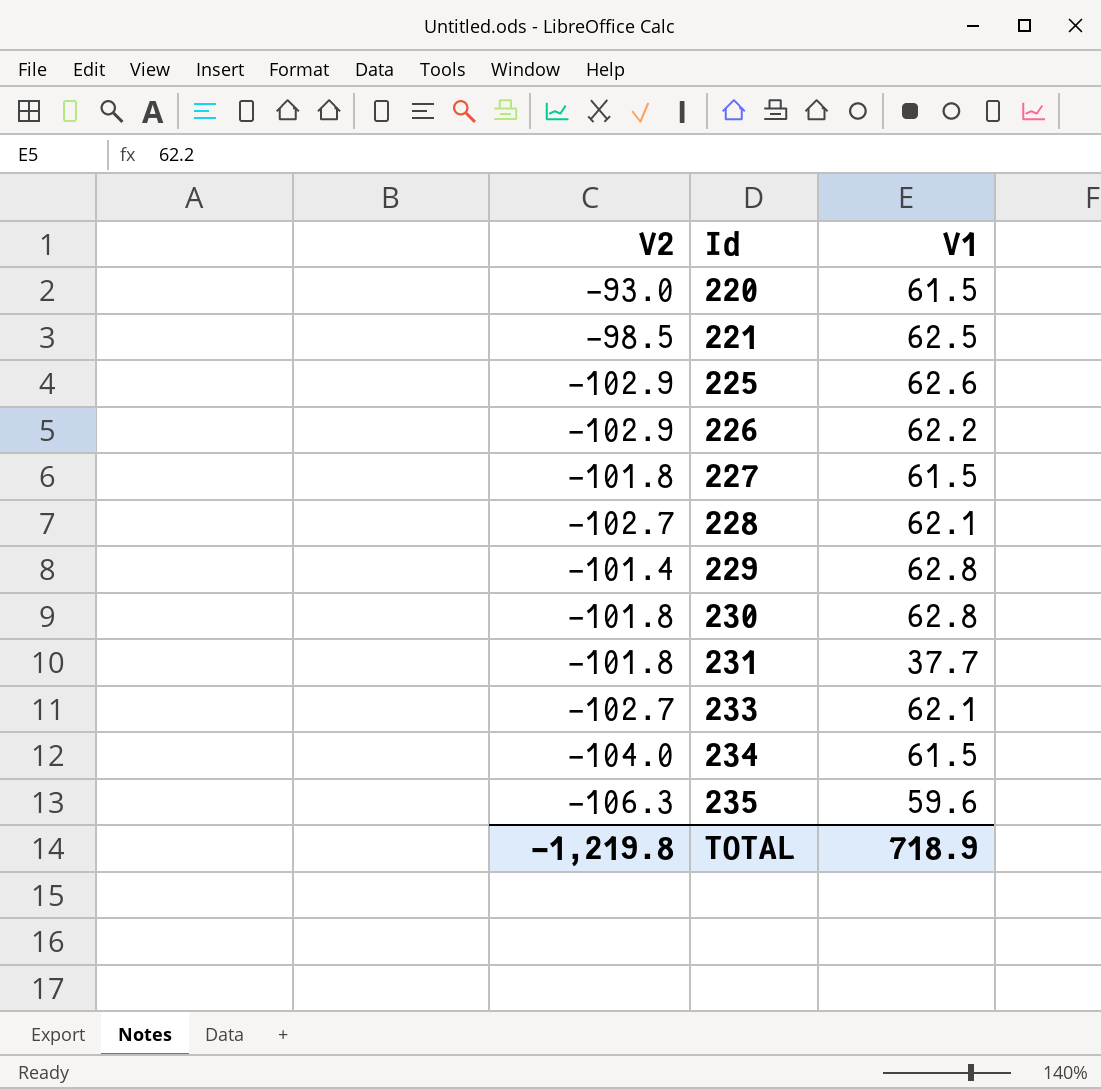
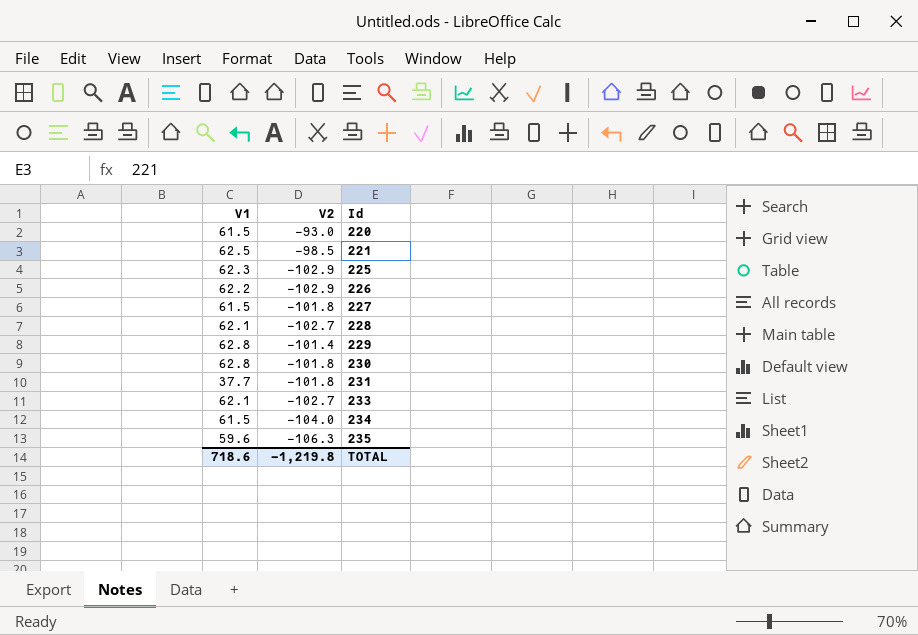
column V1 | position: 3 -> 1
225 | V1: 62.6 -> 62.3
TOTAL | V1: 718.9 -> 718.6

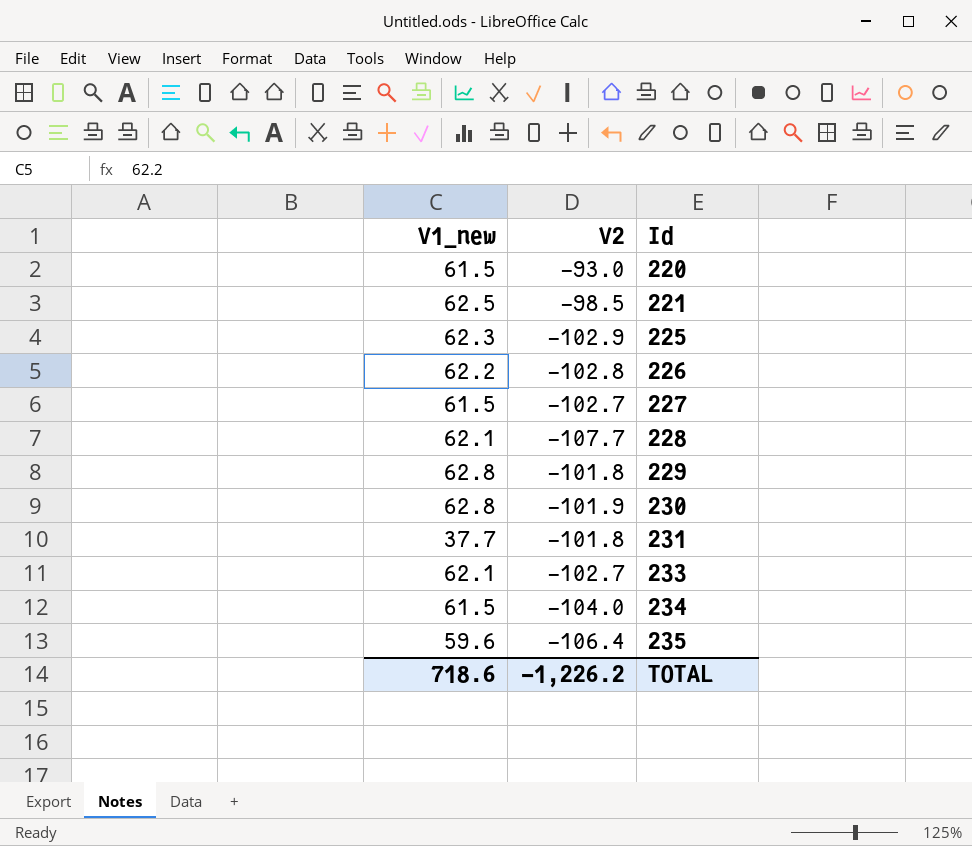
column name: V1 -> V1_new
226 | V2: -102.9 -> -102.8
227 | V2: -101.8 -> -102.7
228 | V2: -102.7 -> -107.7
229 | V2: -101.4 -> -101.8
230 | V2: -101.8 -> -101.9
235 | V2: -106.3 -> -106.4
TOTAL | V2: -1,219.8 -> -1,226.2

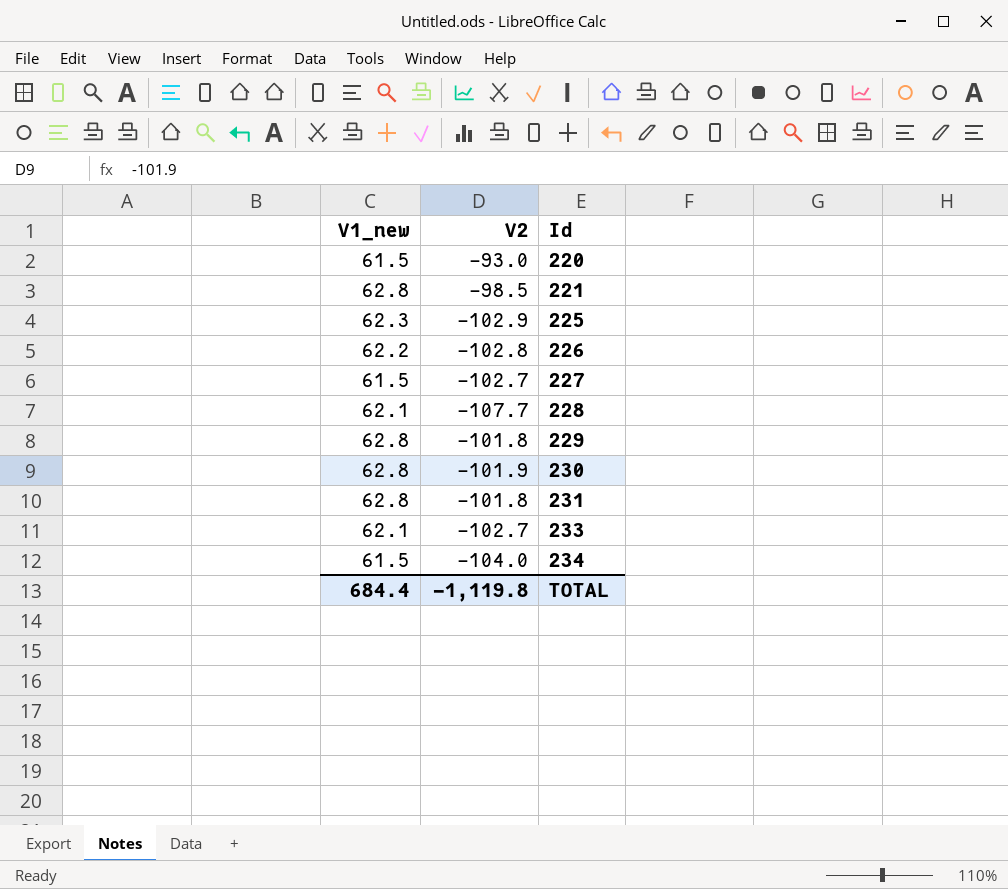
row 235: 59.6 | -106.4 -> none
221 | V1_new: 62.5 -> 62.8
231 | V1_new: 37.7 -> 62.8
TOTAL | V1_new: 718.6 -> 684.4
TOTAL | V2: -1,226.2 -> -1,119.8

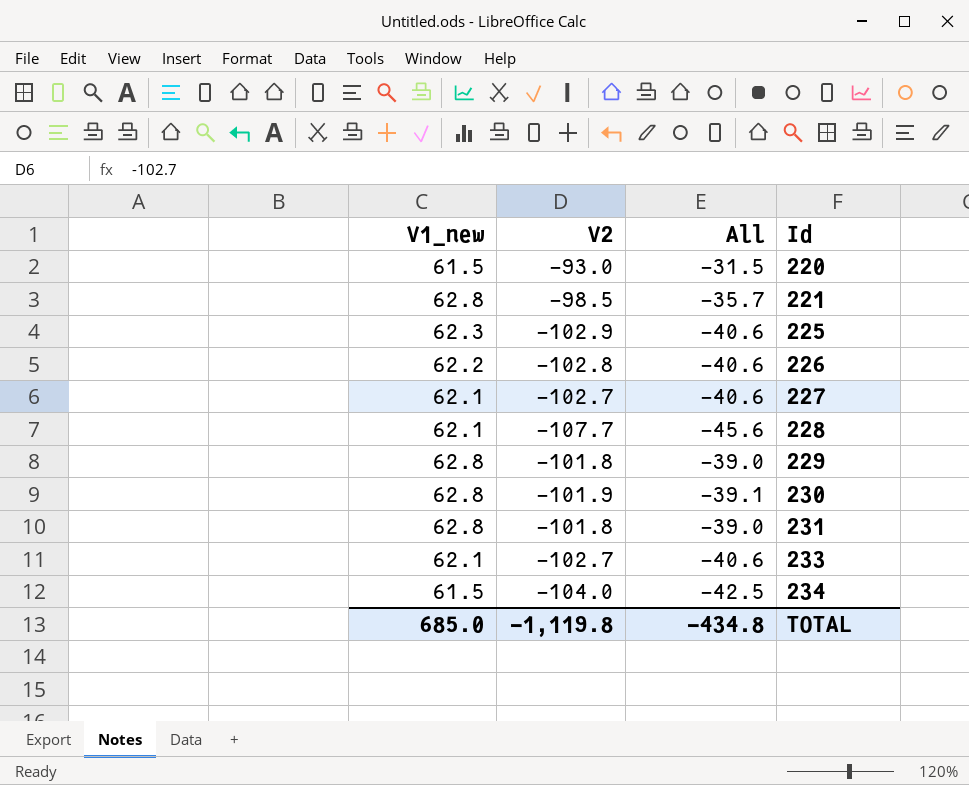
column All | formula: none -> [V1_new] + [V2]
227 | V1_new: 61.5 -> 62.1
TOTAL | V1_new: 684.4 -> 685.0

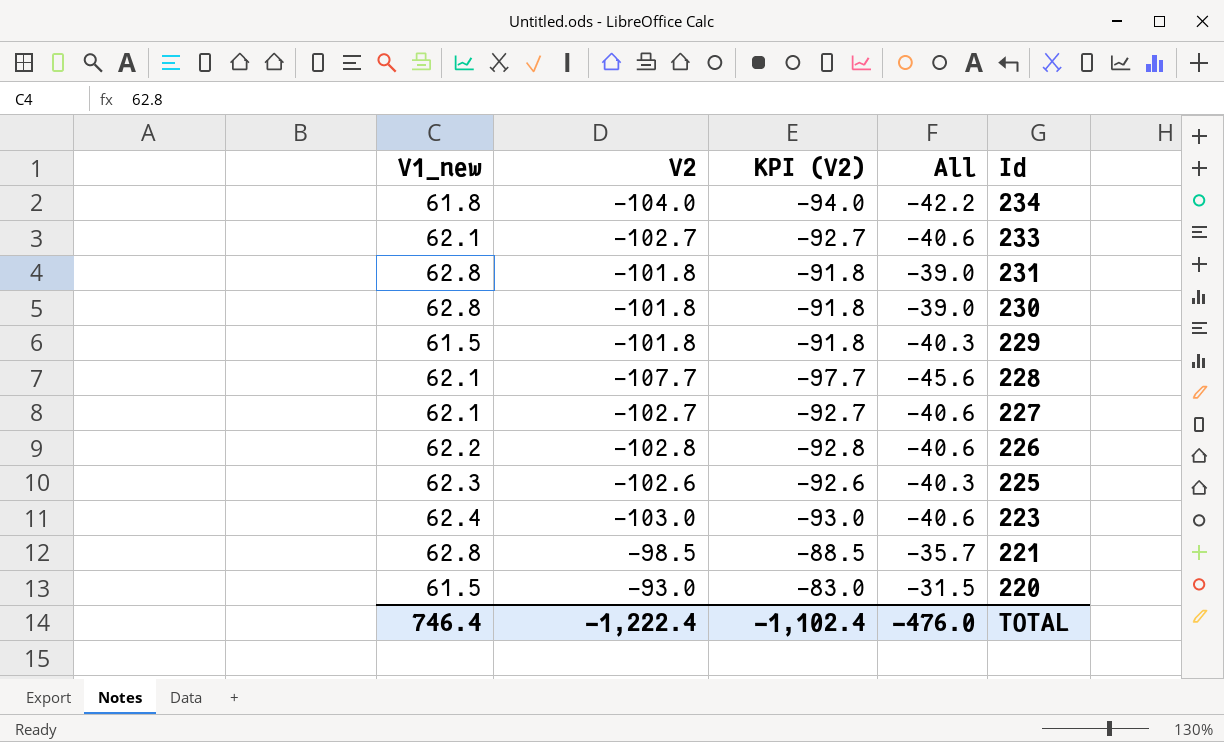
row order: Id ascending -> Id descending
column KPI (V2) | formula: none -> [V2] + 10
234 | V1_new: 61.5 -> 61.8
234 | All: -42.5 -> -42.2
230 | V2: -101.9 -> -101.8
230 | All: -39.1 -> -39.0
229 | V1_new: 62.8 -> 61.5
229 | All: -39.0 -> -40.3
225 | V2: -102.9 -> -102.6
225 | All: -40.6 -> -40.3
row 223: none -> 62.4 | -103.0 | -93.0 | -40.6
TOTAL | V1_new: 685.0 -> 746.4
TOTAL | V2: -1,119.8 -> -1,222.4
TOTAL | All: -434.8 -> -476.0

